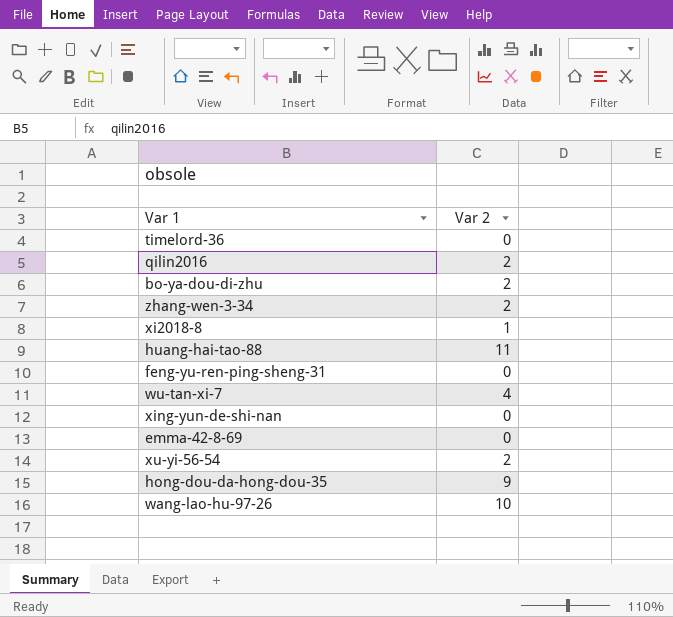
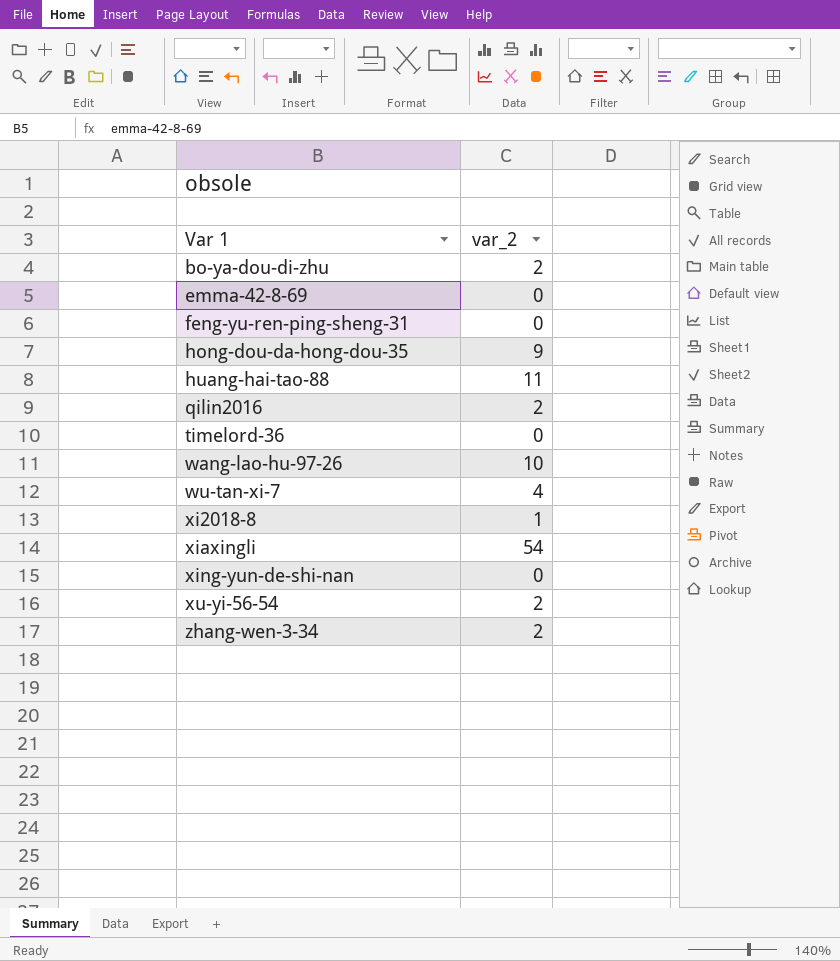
row order: none -> Var 1 ascending
column name: Var 2 -> var_2
row xiaxingli: none -> 54

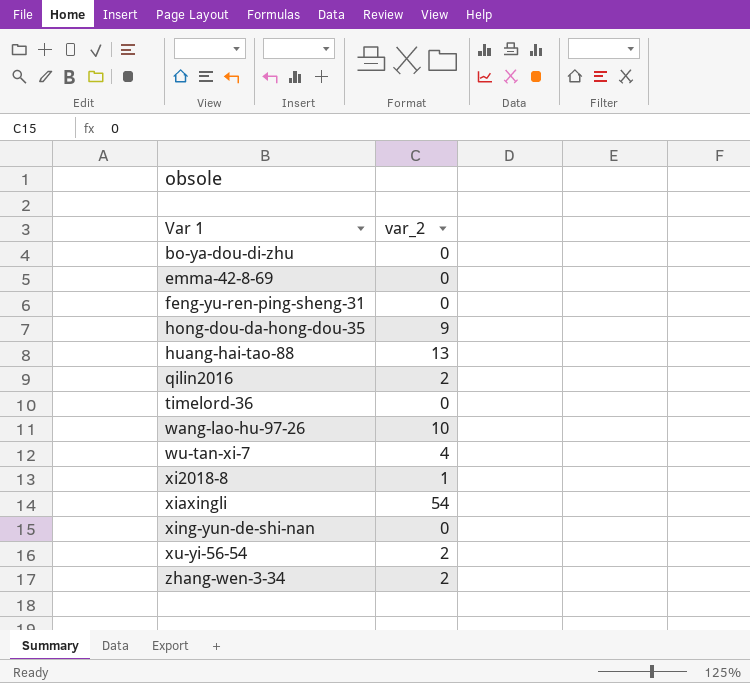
bo-ya-dou-di-zhu | var_2: 2 -> 0
huang-hai-tao-88 | var_2: 11 -> 13

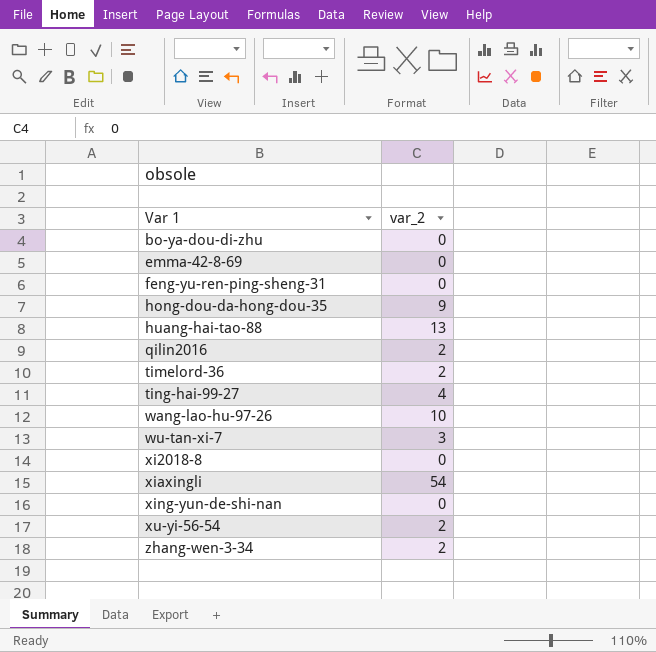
timelord-36 | var_2: 0 -> 2
row ting-hai-99-27: none -> 4
wu-tan-xi-7 | var_2: 4 -> 3
xi2018-8 | var_2: 1 -> 0

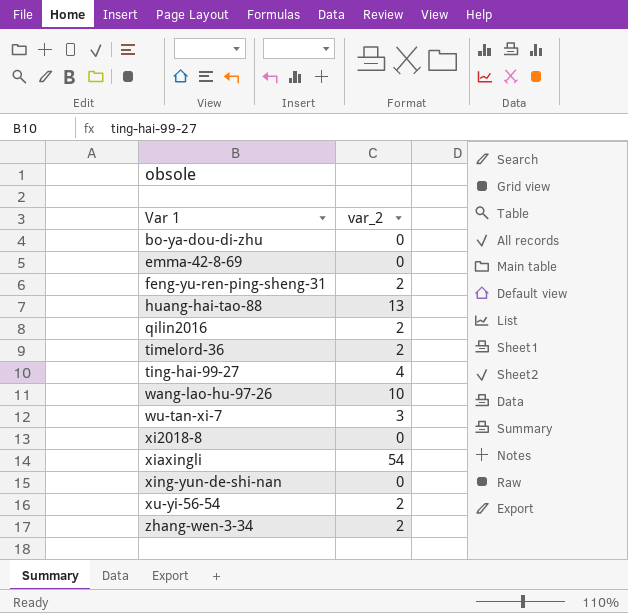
row hong-dou-da-hong-dou-35: 9 -> none
feng-yu-ren-ping-sheng-31 | var_2: 0 -> 2

